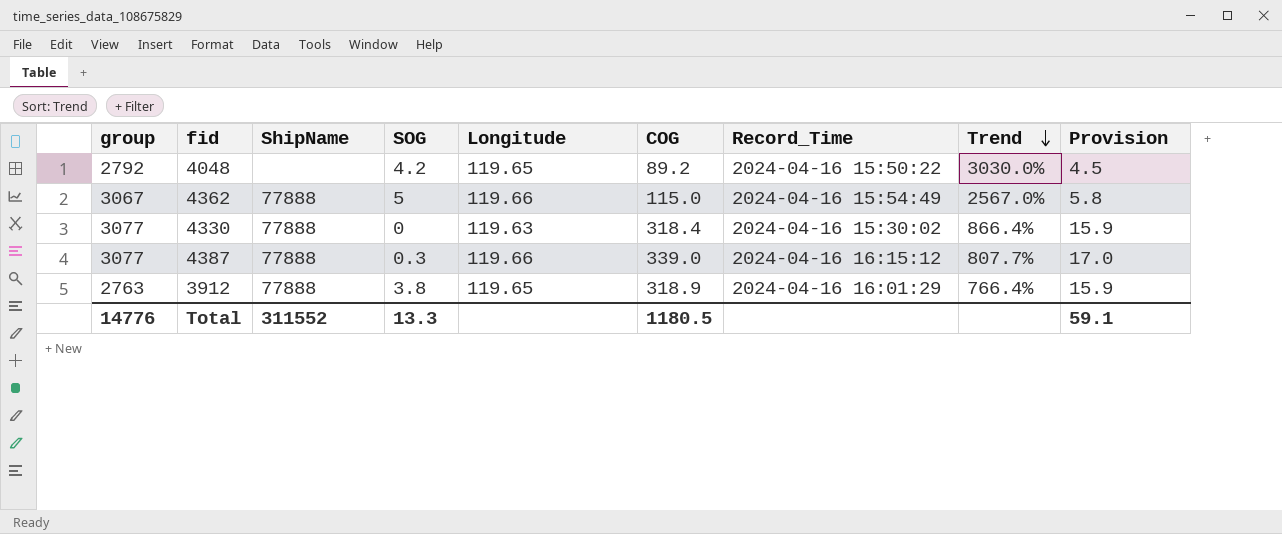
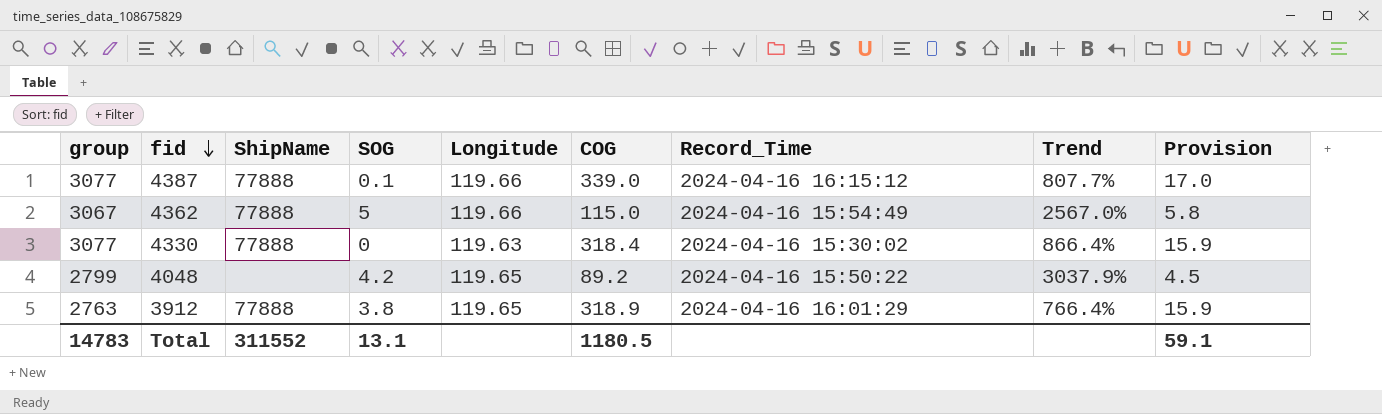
row order: Trend descending -> fid descending
4387 | SOG: 0.3 -> 0.1
4048 | group: 2792 -> 2799
4048 | Trend: 3030.0% -> 3037.9%
Total | group: 14776 -> 14783
Total | SOG: 13.3 -> 13.1

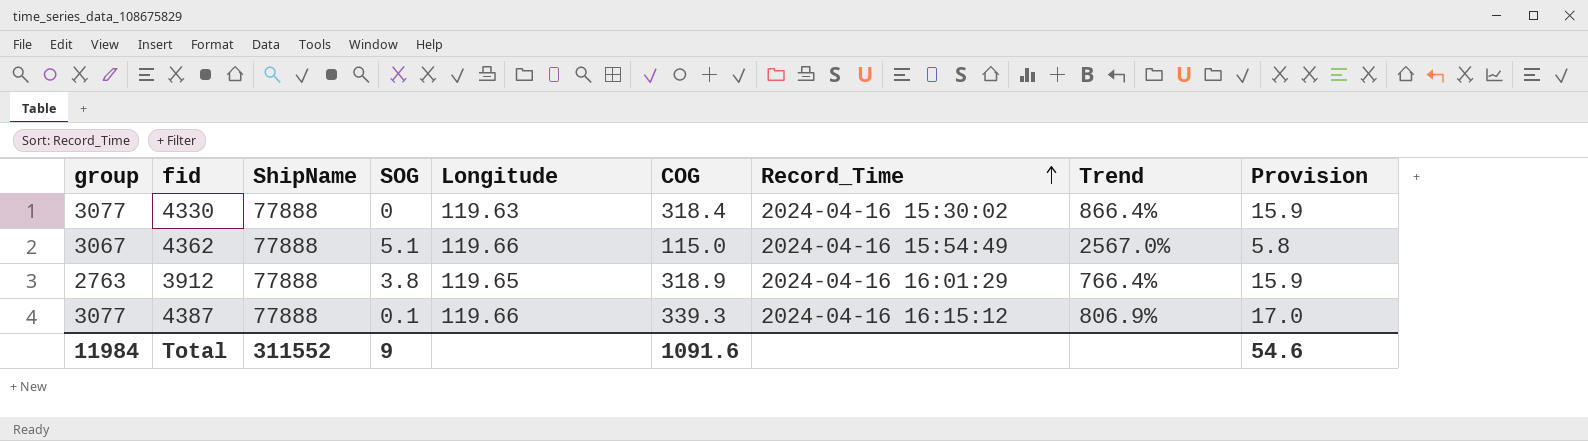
row order: fid descending -> Record_Time ascending
row 4048: 2799 | none | 4.2 | 119.65 | 89.2 | 2024-04-16 15:50:22 | 3037.9% | 4.5 -> none
4362 | SOG: 5 -> 5.1
4387 | COG: 339.0 -> 339.3
4387 | Trend: 807.7% -> 806.9%
Total | group: 14783 -> 11984
Total | SOG: 13.1 -> 9
Total | COG: 1180.5 -> 1091.6
Total | Provision: 59.1 -> 54.6

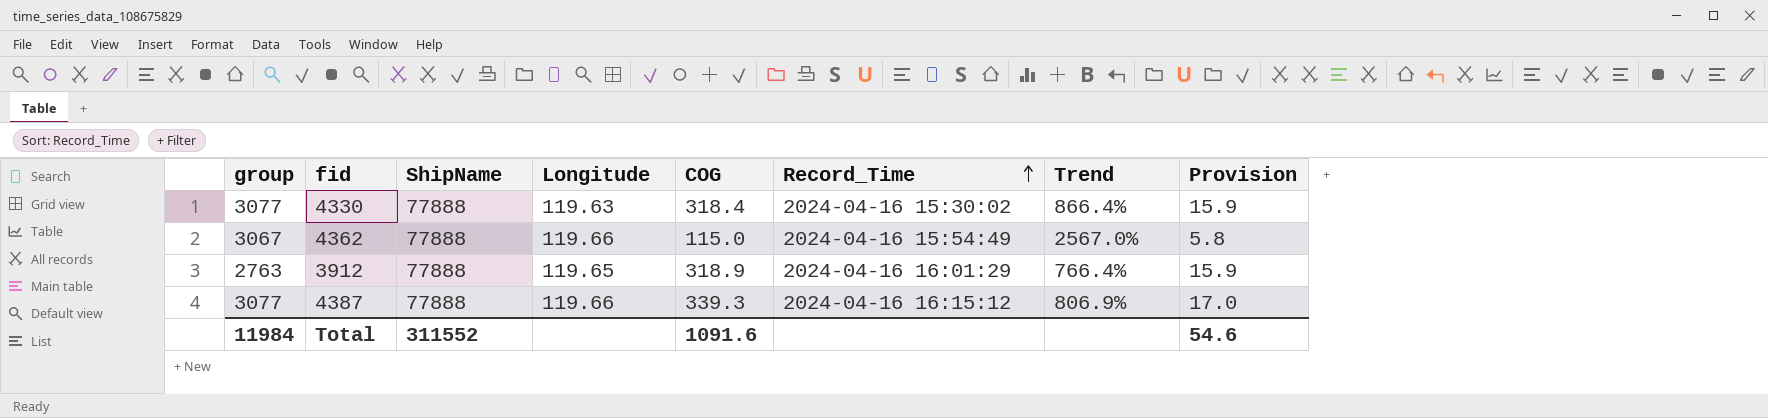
column SOG | position: 4 -> none

